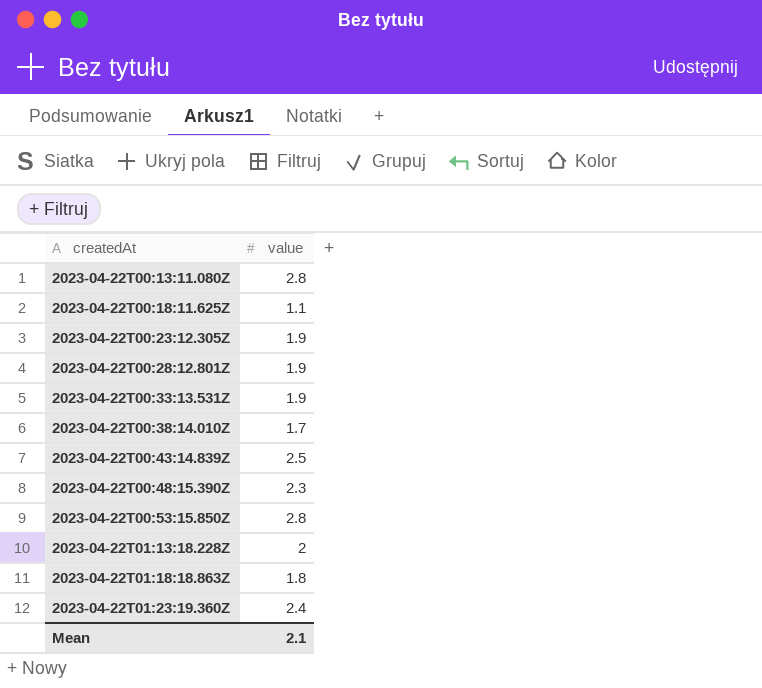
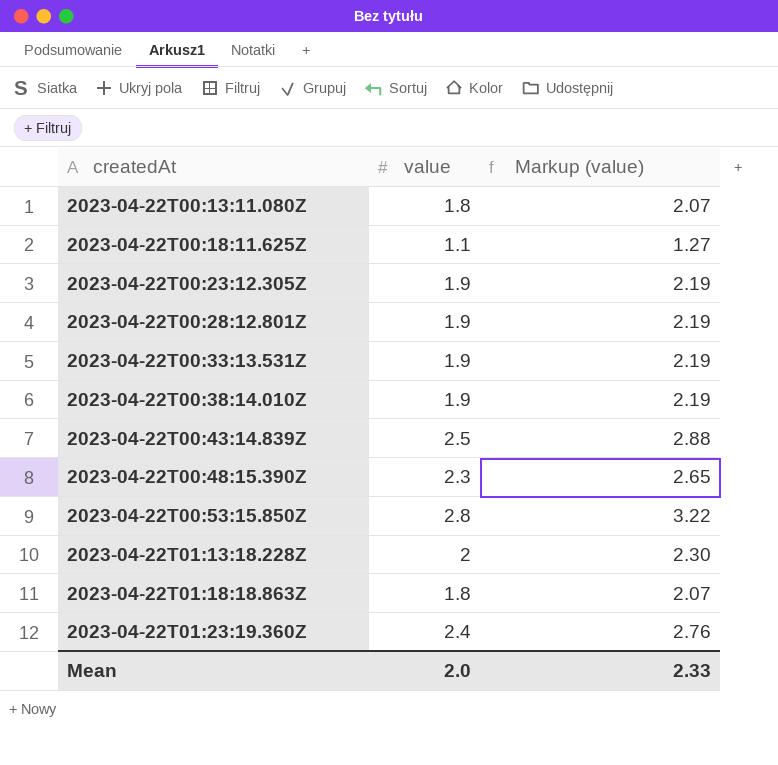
column Markup (value) | formula: none -> [value] * 1.15
2023-04-22T00:13:11.080Z | value: 2.8 -> 1.8
2023-04-22T00:38:14.010Z | value: 1.7 -> 1.9
Mean | value: 2.1 -> 2.0

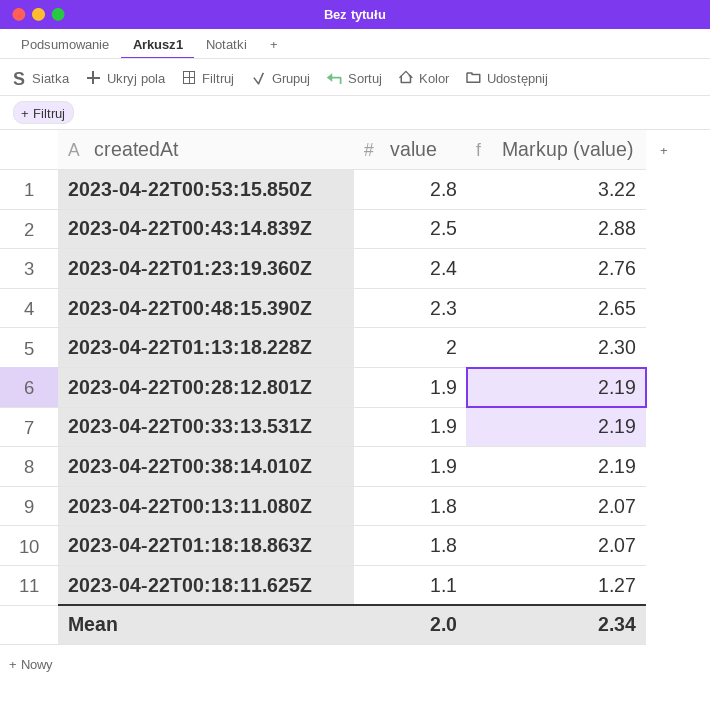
row order: createdAt ascending -> value descending
row 2023-04-22T00:23:12.305Z: 1.9 | 2.19 -> none
Mean | Markup (value): 2.33 -> 2.34

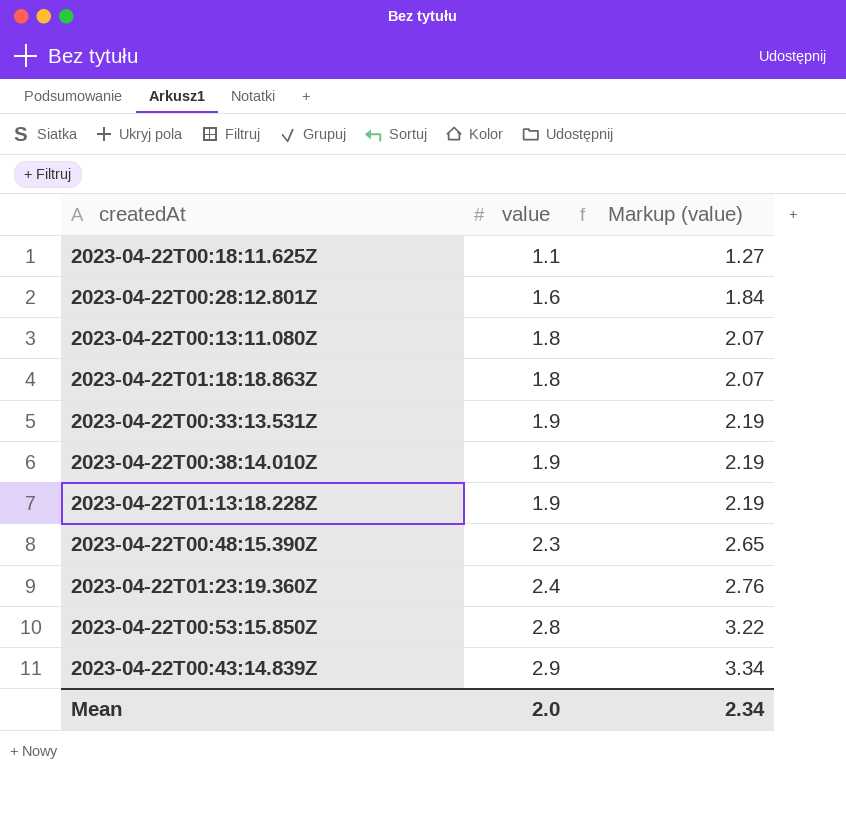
row order: value descending -> value ascending
2023-04-22T00:28:12.801Z | value: 1.9 -> 1.6
2023-04-22T00:28:12.801Z | Markup (value): 2.19 -> 1.84
2023-04-22T01:13:18.228Z | value: 2 -> 1.9
2023-04-22T01:13:18.228Z | Markup (value): 2.30 -> 2.19
2023-04-22T00:43:14.839Z | value: 2.5 -> 2.9
2023-04-22T00:43:14.839Z | Markup (value): 2.88 -> 3.34

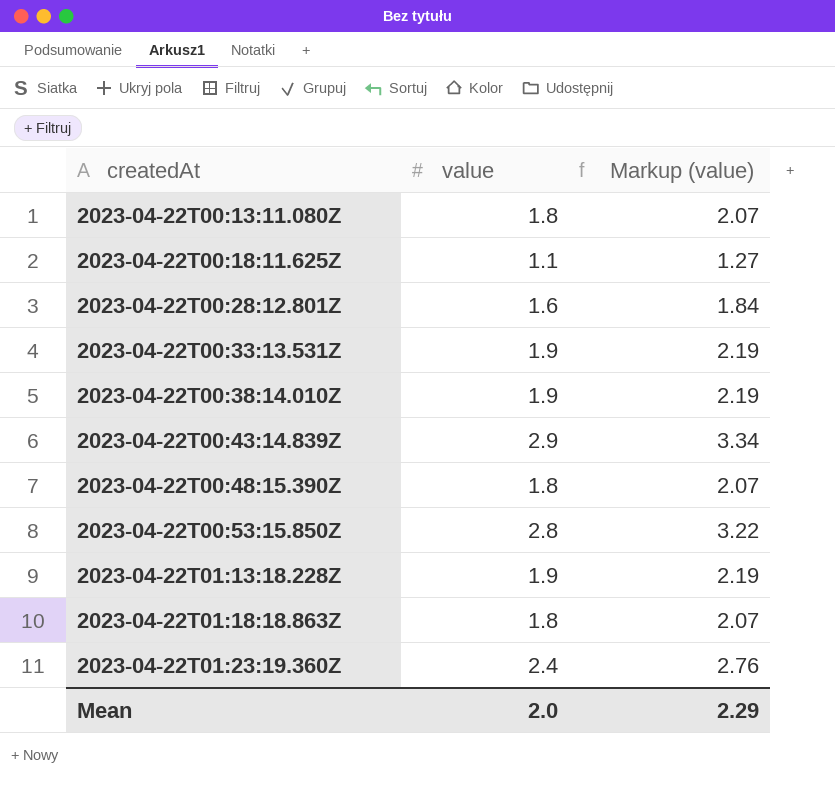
row order: value ascending -> createdAt ascending
2023-04-22T00:48:15.390Z | value: 2.3 -> 1.8
2023-04-22T00:48:15.390Z | Markup (value): 2.65 -> 2.07
Mean | Markup (value): 2.34 -> 2.29

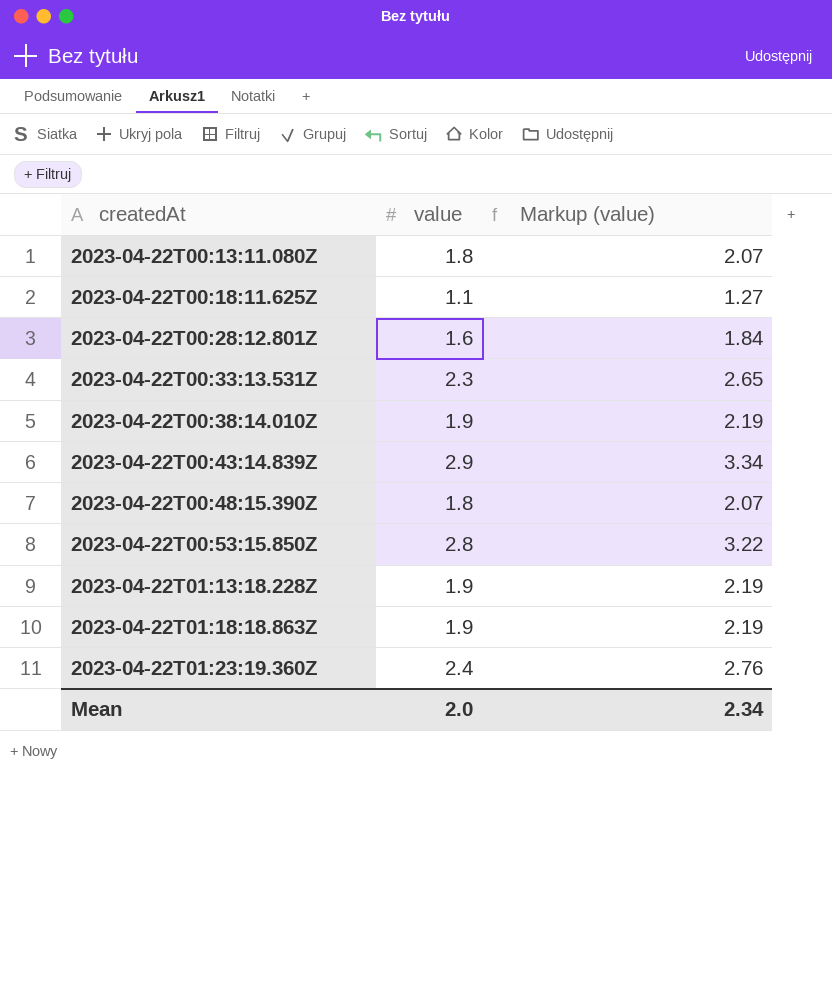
2023-04-22T00:33:13.531Z | value: 1.9 -> 2.3
2023-04-22T00:33:13.531Z | Markup (value): 2.19 -> 2.65
2023-04-22T01:18:18.863Z | value: 1.8 -> 1.9
2023-04-22T01:18:18.863Z | Markup (value): 2.07 -> 2.19
Mean | Markup (value): 2.29 -> 2.34

